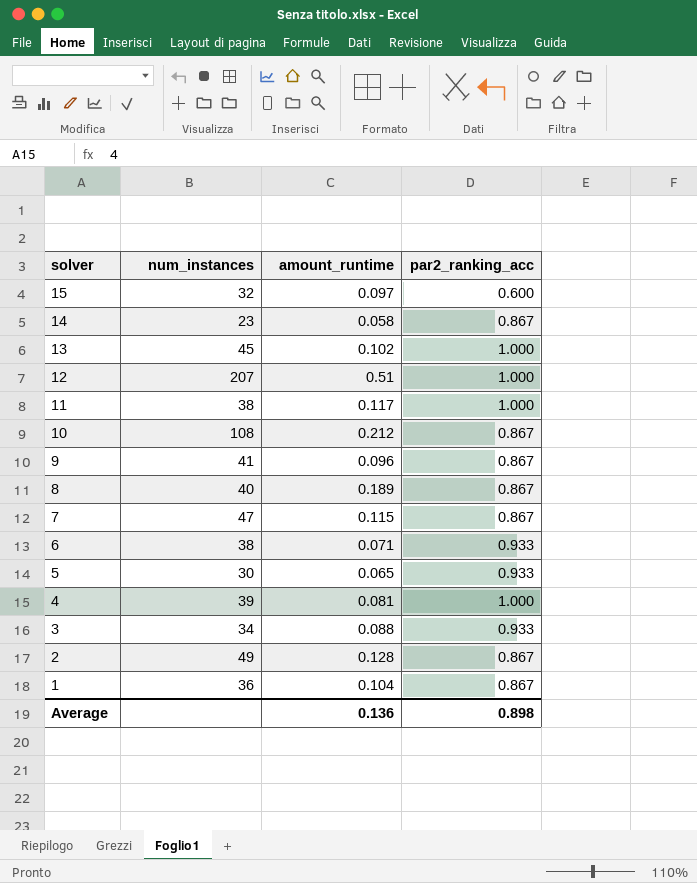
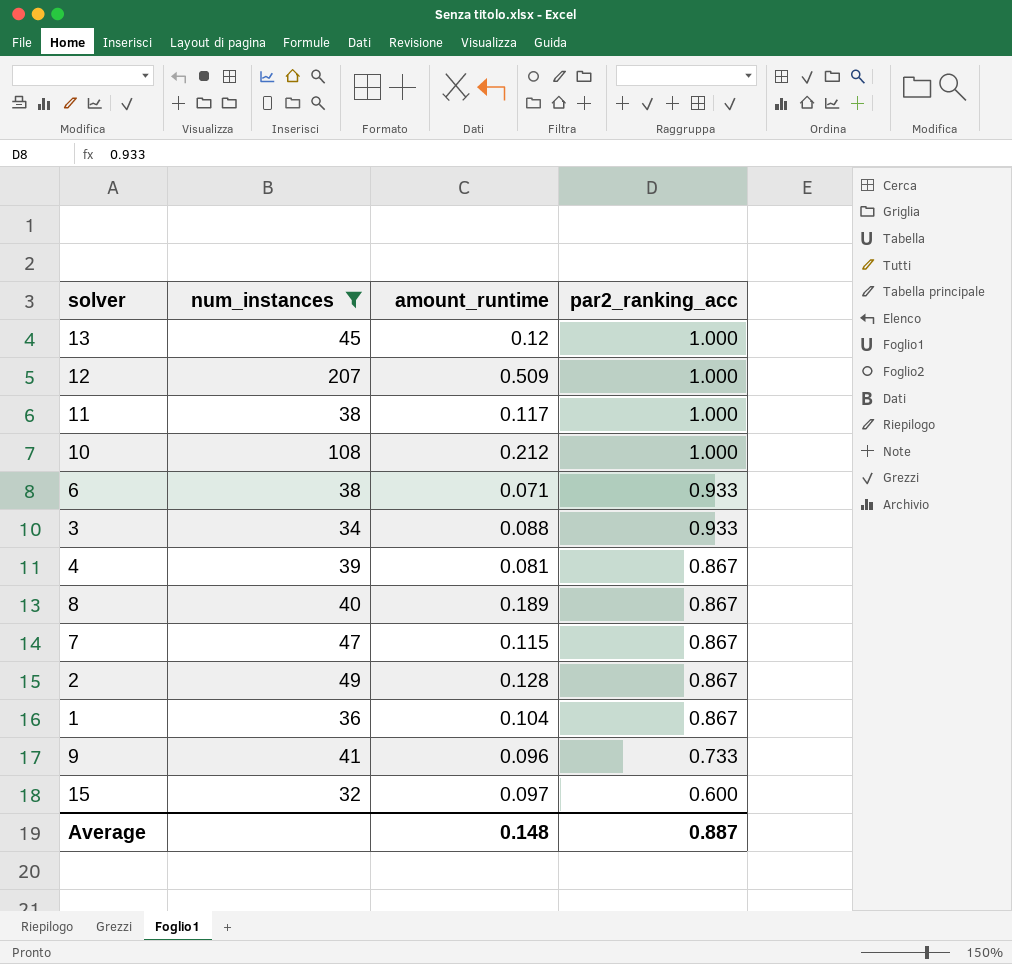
filter: none -> num_instances >= 32
row order: solver descending -> par2_ranking_acc descending
13 | amount_runtime: 0.102 -> 0.12
12 | amount_runtime: 0.51 -> 0.509
10 | par2_ranking_acc: 0.867 -> 1.000
4 | par2_ranking_acc: 1.000 -> 0.867
9 | par2_ranking_acc: 0.867 -> 0.733
Average | amount_runtime: 0.136 -> 0.148
Average | par2_ranking_acc: 0.898 -> 0.887

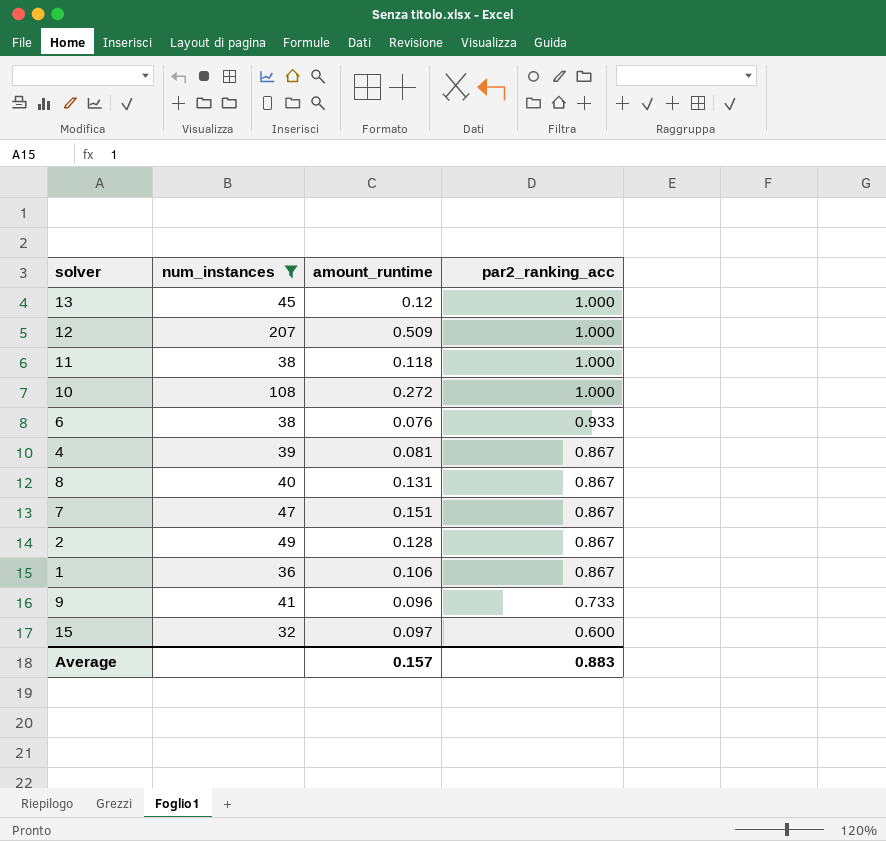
row 3: 34 | 0.088 | 0.933 -> none
11 | amount_runtime: 0.117 -> 0.118
10 | amount_runtime: 0.212 -> 0.272
6 | amount_runtime: 0.071 -> 0.076
8 | amount_runtime: 0.189 -> 0.131
7 | amount_runtime: 0.115 -> 0.151
1 | amount_runtime: 0.104 -> 0.106
Average | amount_runtime: 0.148 -> 0.157
Average | par2_ranking_acc: 0.887 -> 0.883

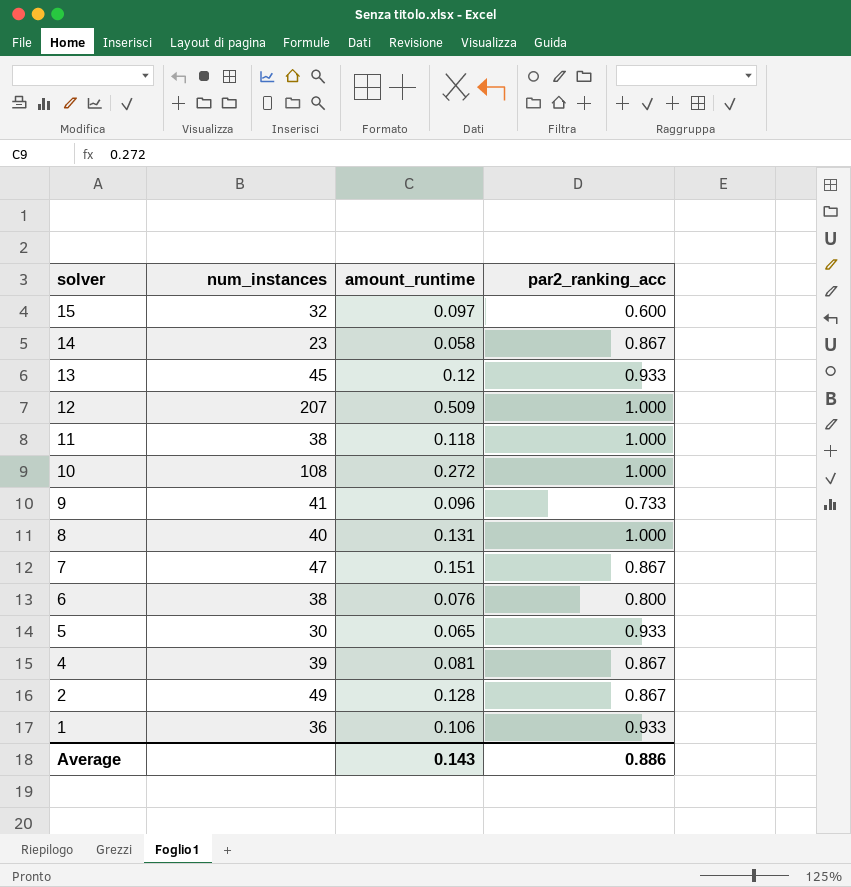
filter: num_instances >= 32 -> none
row order: par2_ranking_acc descending -> solver descending
13 | par2_ranking_acc: 1.000 -> 0.933
8 | par2_ranking_acc: 0.867 -> 1.000
6 | par2_ranking_acc: 0.933 -> 0.800
1 | par2_ranking_acc: 0.867 -> 0.933
Average | amount_runtime: 0.157 -> 0.143
Average | par2_ranking_acc: 0.883 -> 0.886

